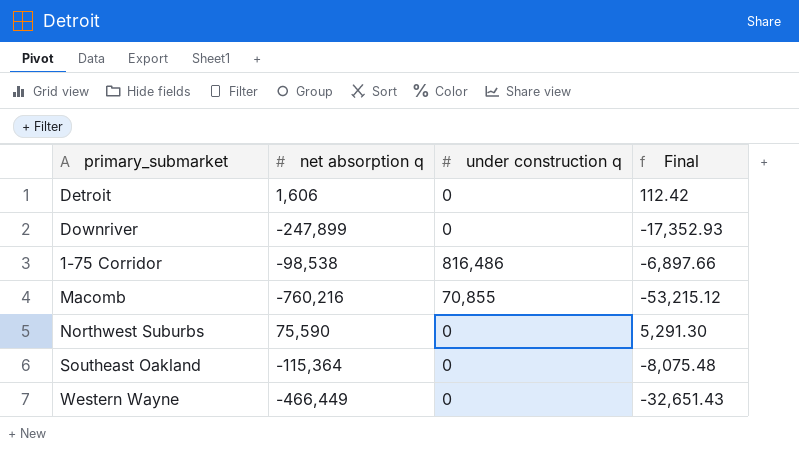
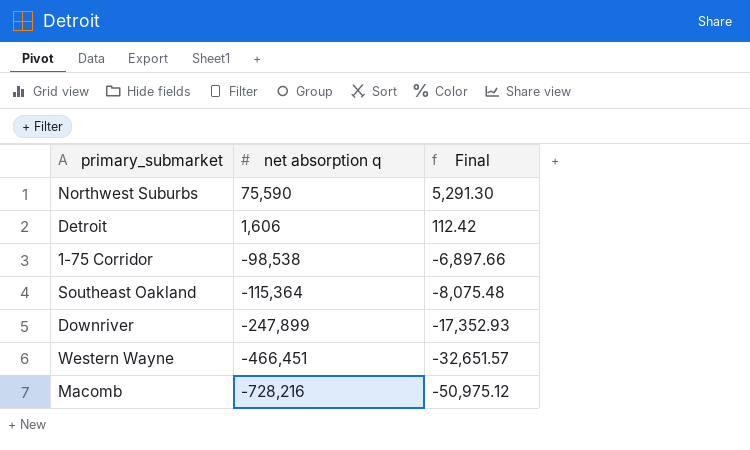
row order: none -> net absorption q descending
column under construction q | position: 3 -> none
Western Wayne | net absorption q: -466,449 -> -466,451
Western Wayne | Final: -32,651.43 -> -32,651.57
Macomb | net absorption q: -760,216 -> -728,216
Macomb | Final: -53,215.12 -> -50,975.12

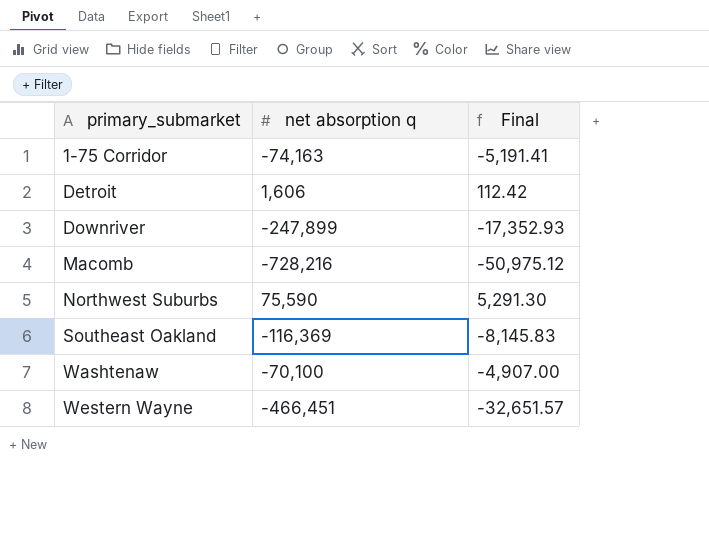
row order: net absorption q descending -> primary_submarket ascending
1-75 Corridor | net absorption q: -98,538 -> -74,163
1-75 Corridor | Final: -6,897.66 -> -5,191.41
Southeast Oakland | net absorption q: -115,364 -> -116,369
Southeast Oakland | Final: -8,075.48 -> -8,145.83
row Washtenaw: none -> -70,100 | -4,907.00

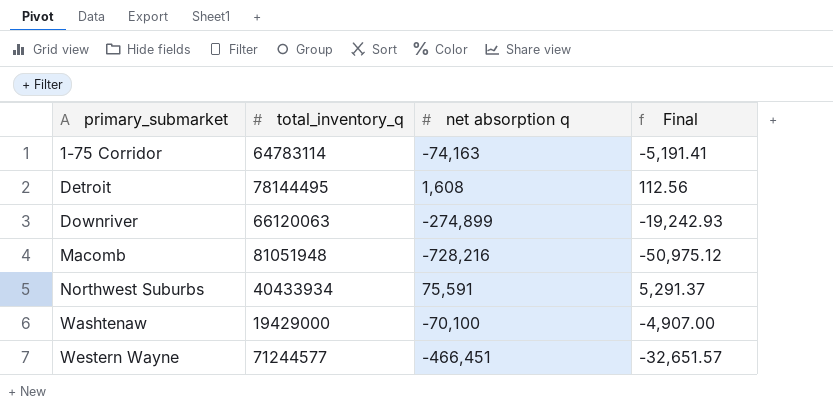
column total_inventory_q | position: none -> 2
row Southeast Oakland: -116,369 | -8,145.83 -> none
Detroit | net absorption q: 1,606 -> 1,608
Detroit | Final: 112.42 -> 112.56
Downriver | net absorption q: -247,899 -> -274,899
Downriver | Final: -17,352.93 -> -19,242.93
Northwest Suburbs | net absorption q: 75,590 -> 75,591
Northwest Suburbs | Final: 5,291.30 -> 5,291.37

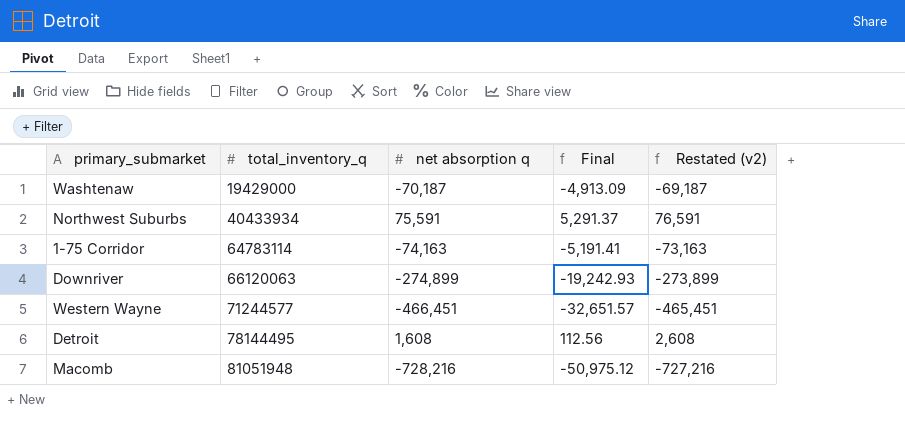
row order: primary_submarket ascending -> total_inventory_q ascending
column Restated (v2) | formula: none -> [net absorption q] + 1000
Washtenaw | net absorption q: -70,100 -> -70,187
Washtenaw | Final: -4,907.00 -> -4,913.09

